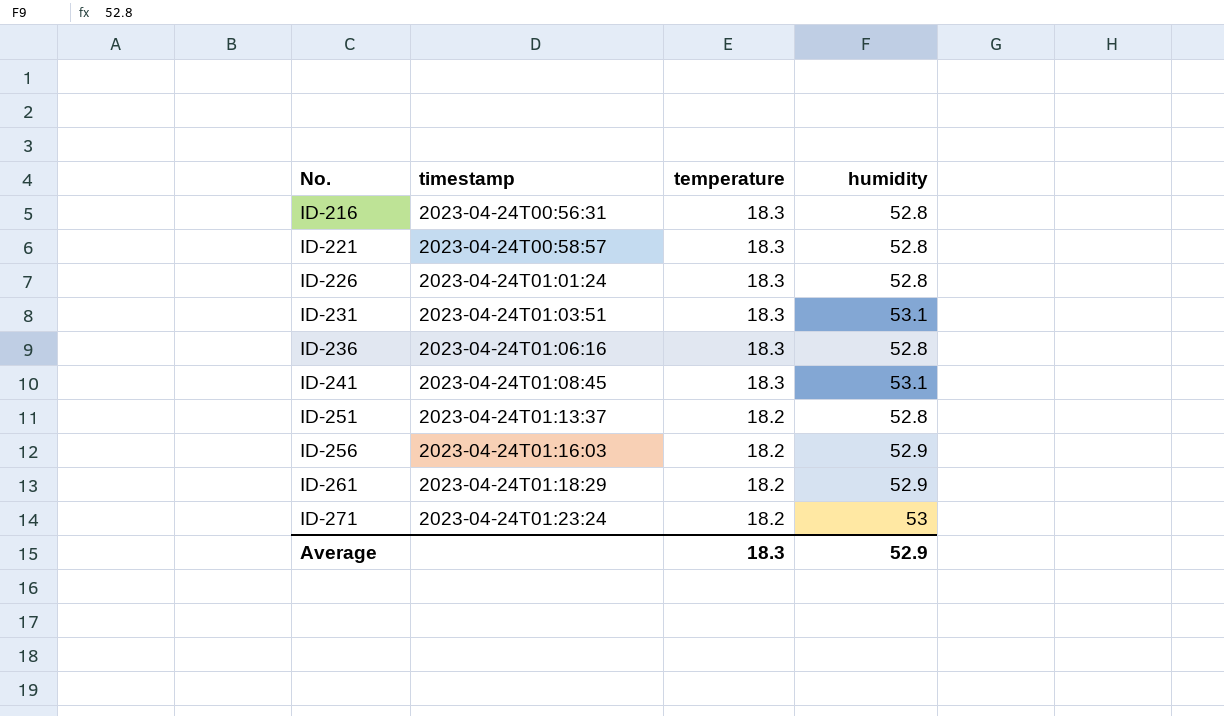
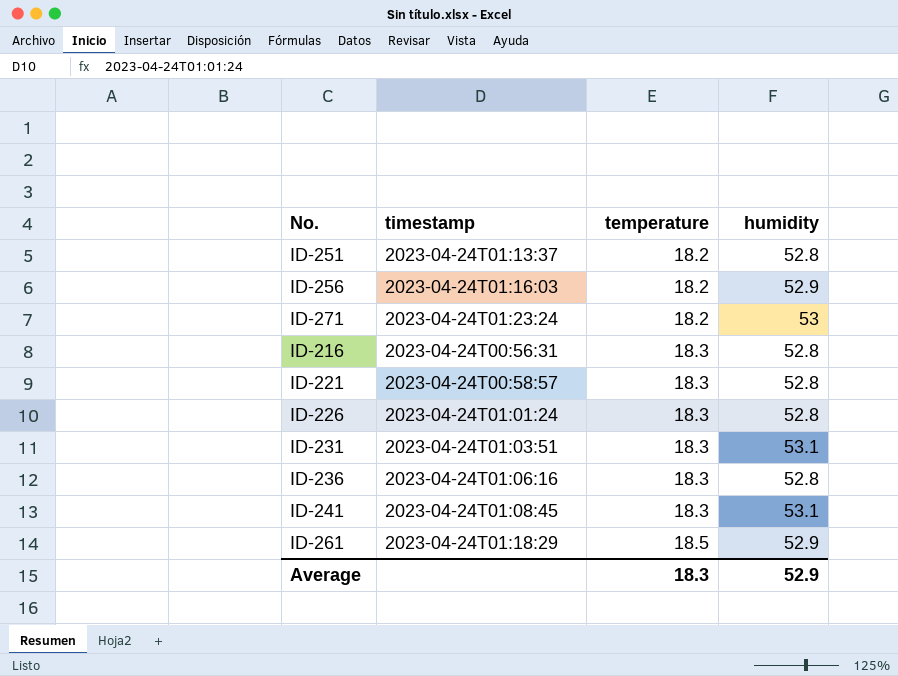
row order: No. ascending -> temperature ascending
ID-261 | temperature: 18.2 -> 18.5

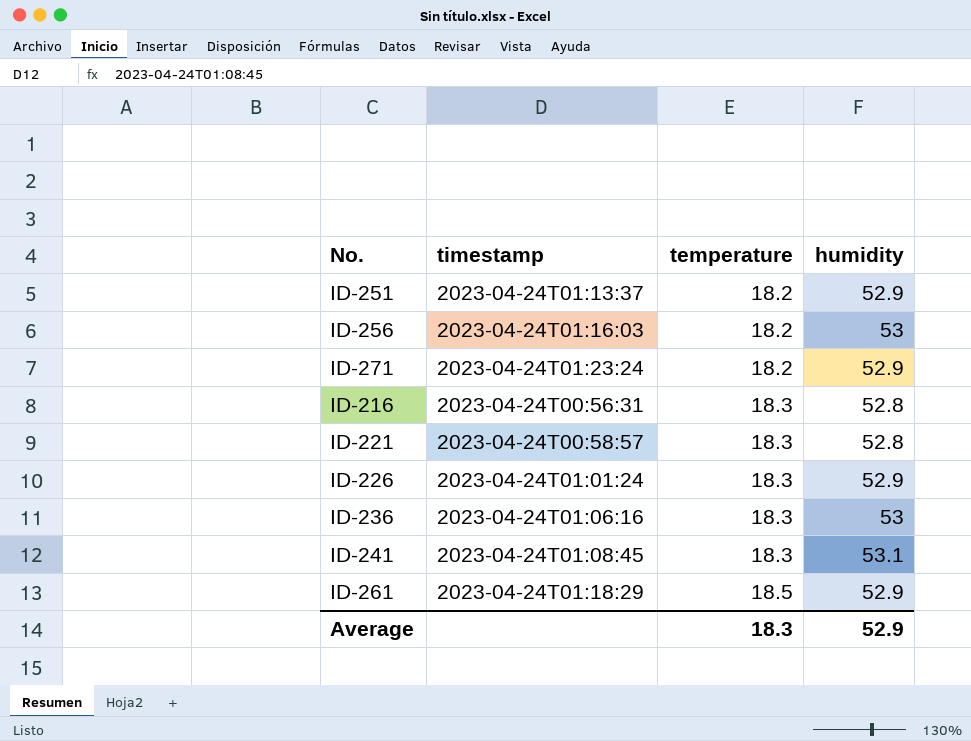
row ID-231: 2023-04-24T01:03:51 | 18.3 | 53.1 -> none
ID-251 | humidity: 52.8 -> 52.9
ID-256 | humidity: 52.9 -> 53
ID-271 | humidity: 53 -> 52.9
ID-226 | humidity: 52.8 -> 52.9
ID-236 | humidity: 52.8 -> 53

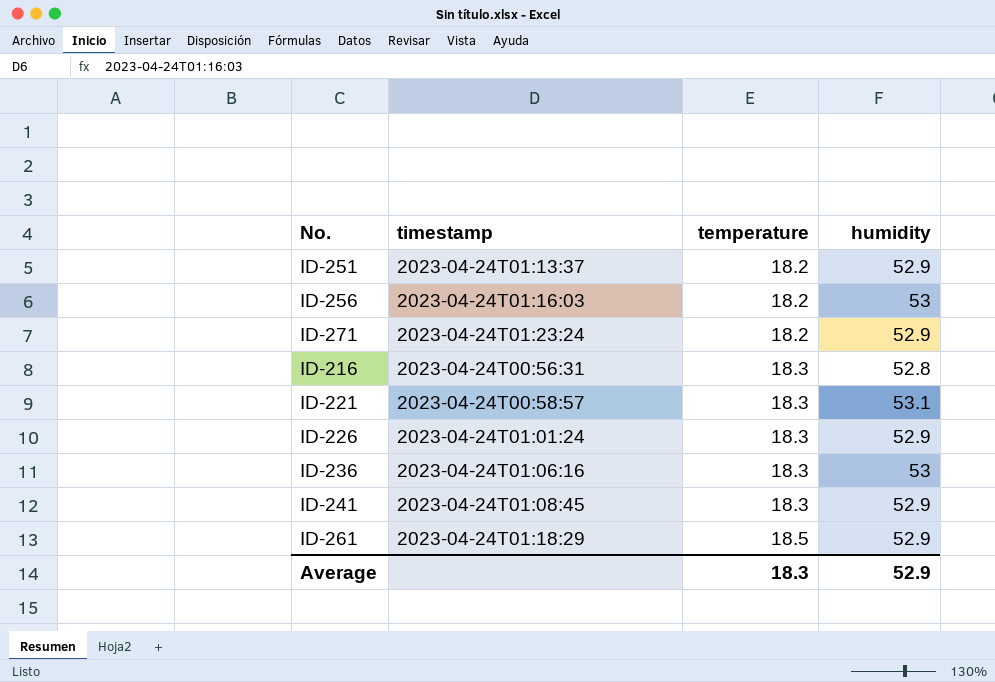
ID-221 | humidity: 52.8 -> 53.1
ID-241 | humidity: 53.1 -> 52.9

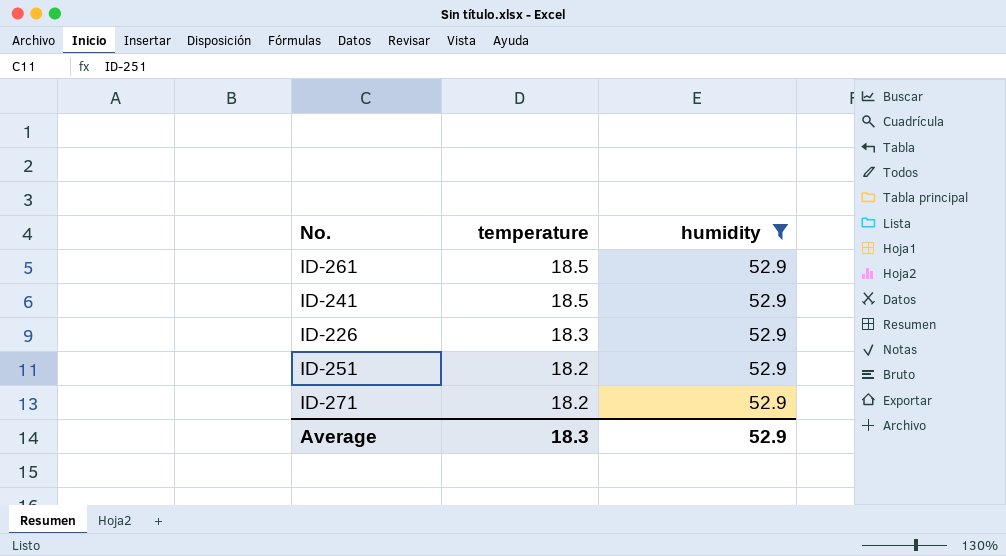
filter: none -> humidity = 52.9
row order: temperature ascending -> temperature descending
column timestamp | position: 2 -> none
ID-241 | temperature: 18.3 -> 18.5

